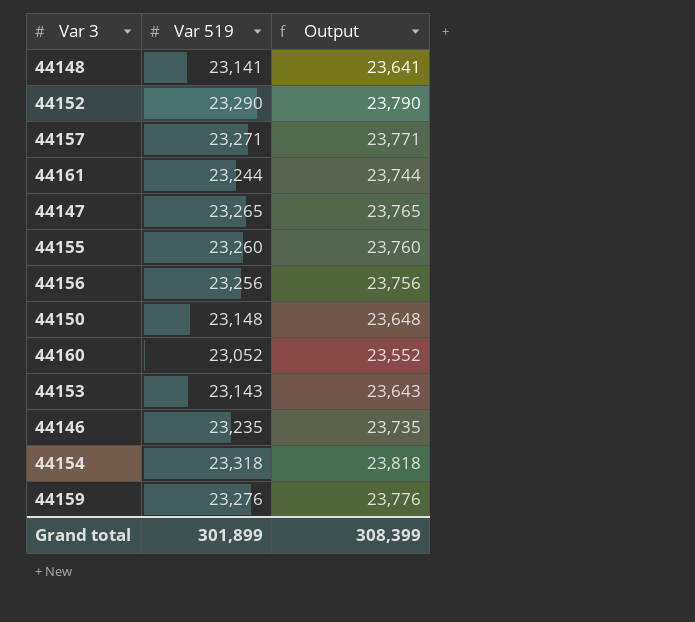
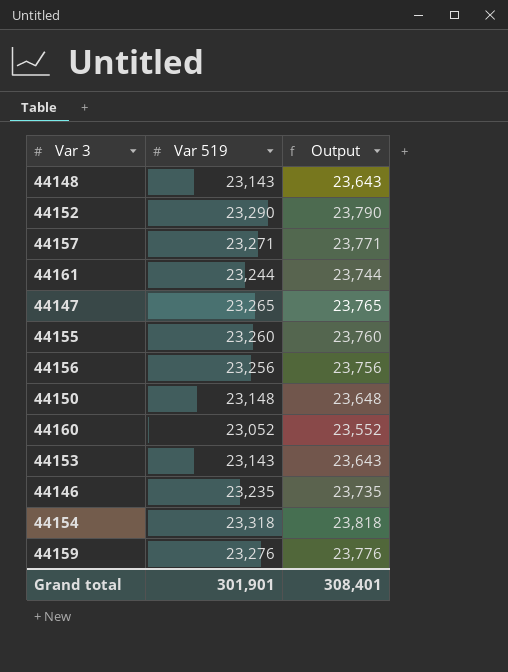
44148 | Var 519: 23,141 -> 23,143
44148 | Output: 23,641 -> 23,643
Grand total | Var 519: 301,899 -> 301,901
Grand total | Output: 308,399 -> 308,401

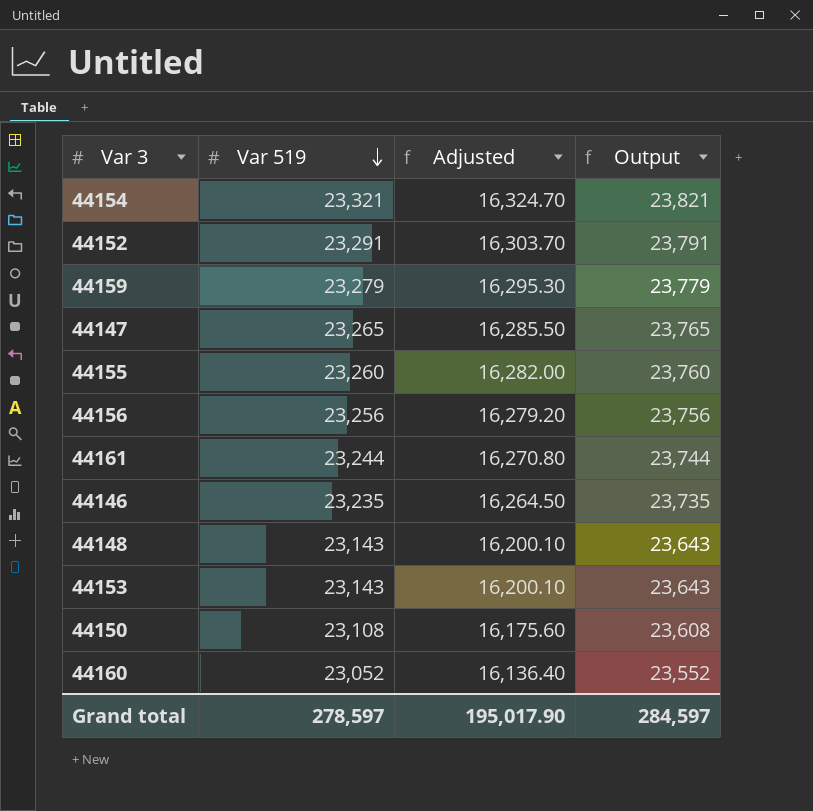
row order: none -> Var 519 descending
column Adjusted | formula: none -> [Var 519] * 0.7
row 44157: 23,271 | 23,771 -> none
44154 | Var 519: 23,318 -> 23,321
44154 | Output: 23,818 -> 23,821
44152 | Var 519: 23,290 -> 23,291
44152 | Output: 23,790 -> 23,791
44159 | Var 519: 23,276 -> 23,279
44159 | Output: 23,776 -> 23,779
44150 | Var 519: 23,148 -> 23,108
44150 | Output: 23,648 -> 23,608
Grand total | Var 519: 301,901 -> 278,597
Grand total | Output: 308,401 -> 284,597

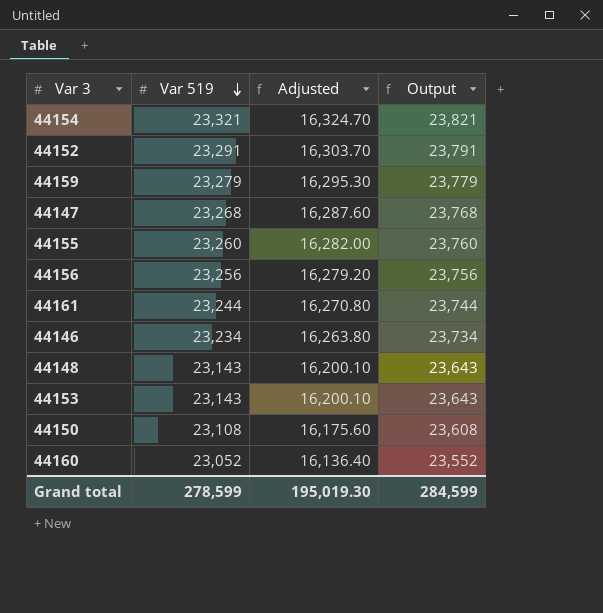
44147 | Var 519: 23,265 -> 23,268
44147 | Adjusted: 16,285.50 -> 16,287.60
44147 | Output: 23,765 -> 23,768
44146 | Var 519: 23,235 -> 23,234
44146 | Adjusted: 16,264.50 -> 16,263.80
44146 | Output: 23,735 -> 23,734
Grand total | Var 519: 278,597 -> 278,599
Grand total | Adjusted: 195,017.90 -> 195,019.30
Grand total | Output: 284,597 -> 284,599

